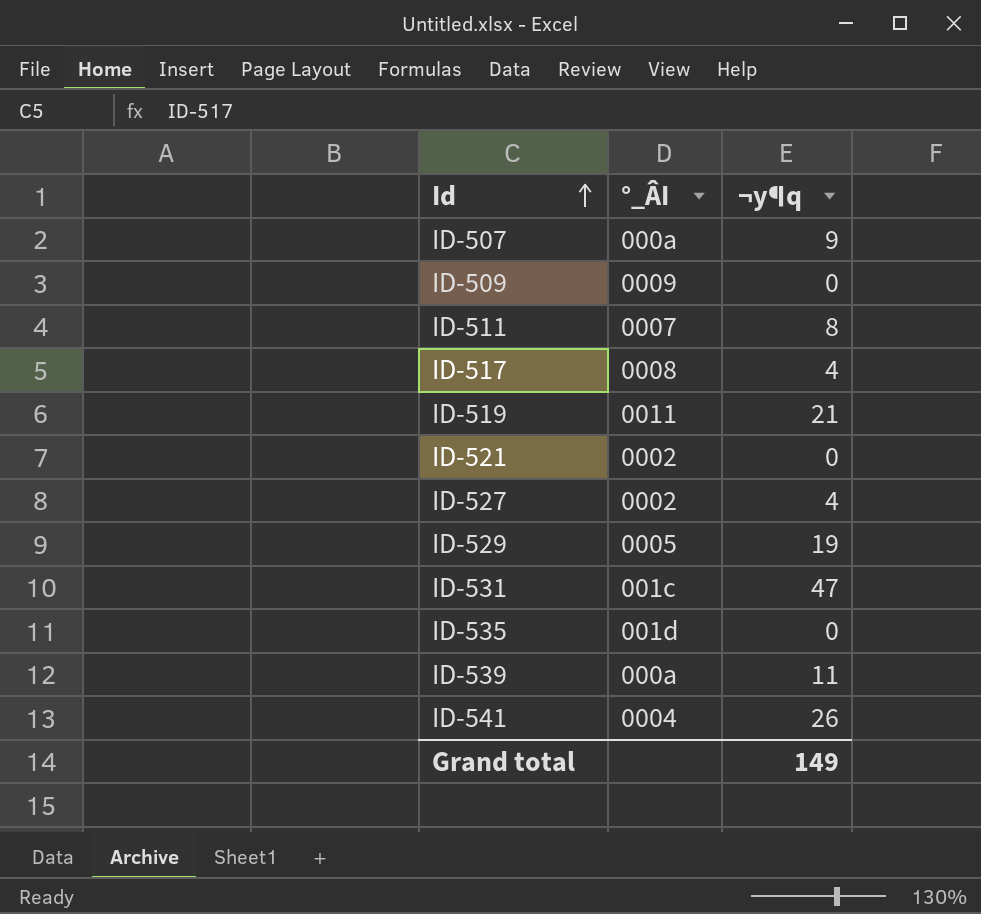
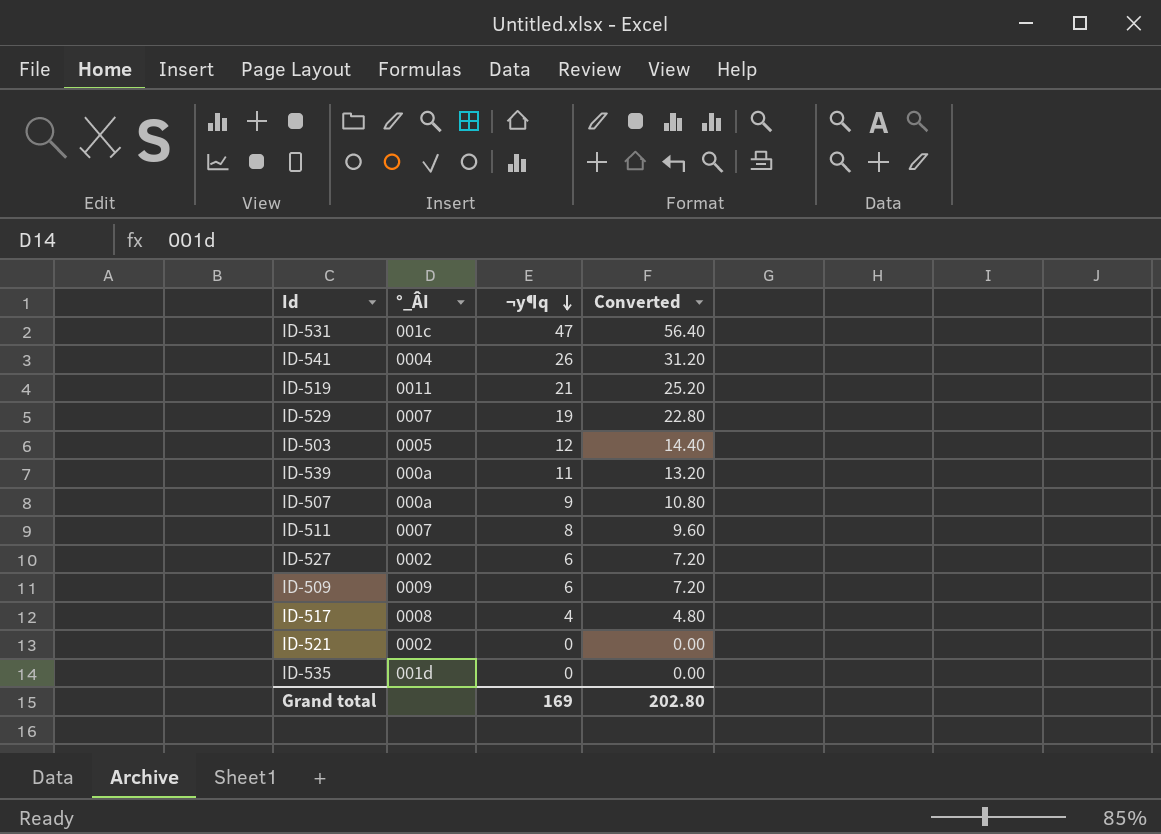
row order: Id ascending -> ¬y¶q descending
column Converted | formula: none -> [¬y¶q] * 1.2
ID-529 | °_ÂI: 0005 -> 0007
row ID-503: none -> 0005 | 12 | 14.40
ID-527 | ¬y¶q: 4 -> 6
ID-509 | ¬y¶q: 0 -> 6
Grand total | ¬y¶q: 149 -> 169

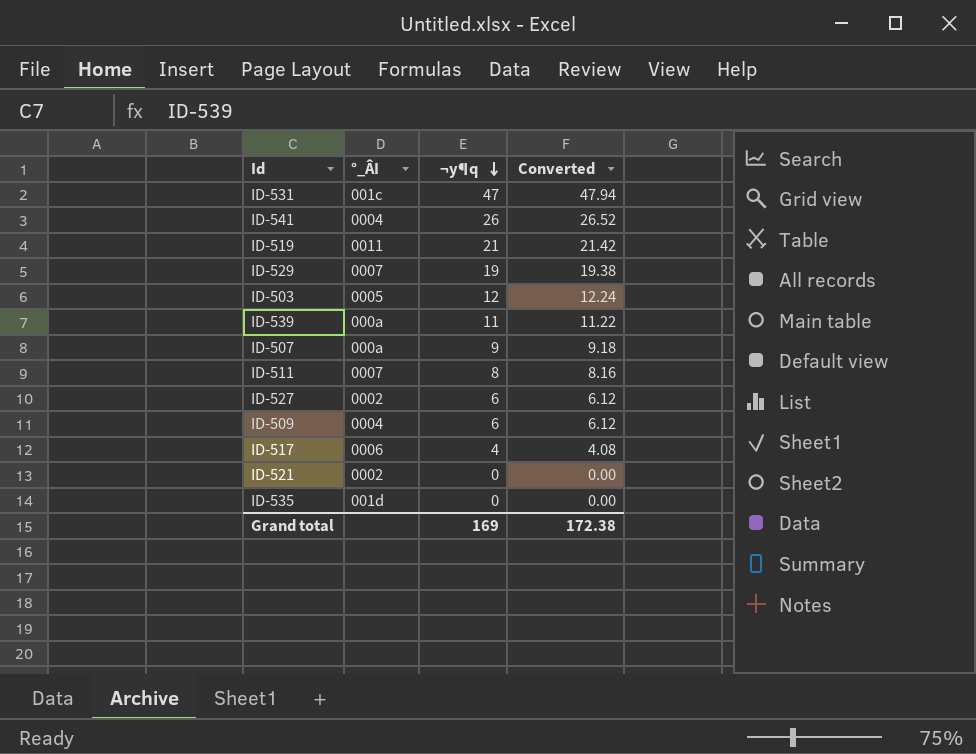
column Converted | formula: [¬y¶q] * 1.2 -> [¬y¶q] * 1.02
ID-509 | °_ÂI: 0009 -> 0004
ID-517 | °_ÂI: 0008 -> 0006
Grand total | Converted: 202.80 -> 172.38

